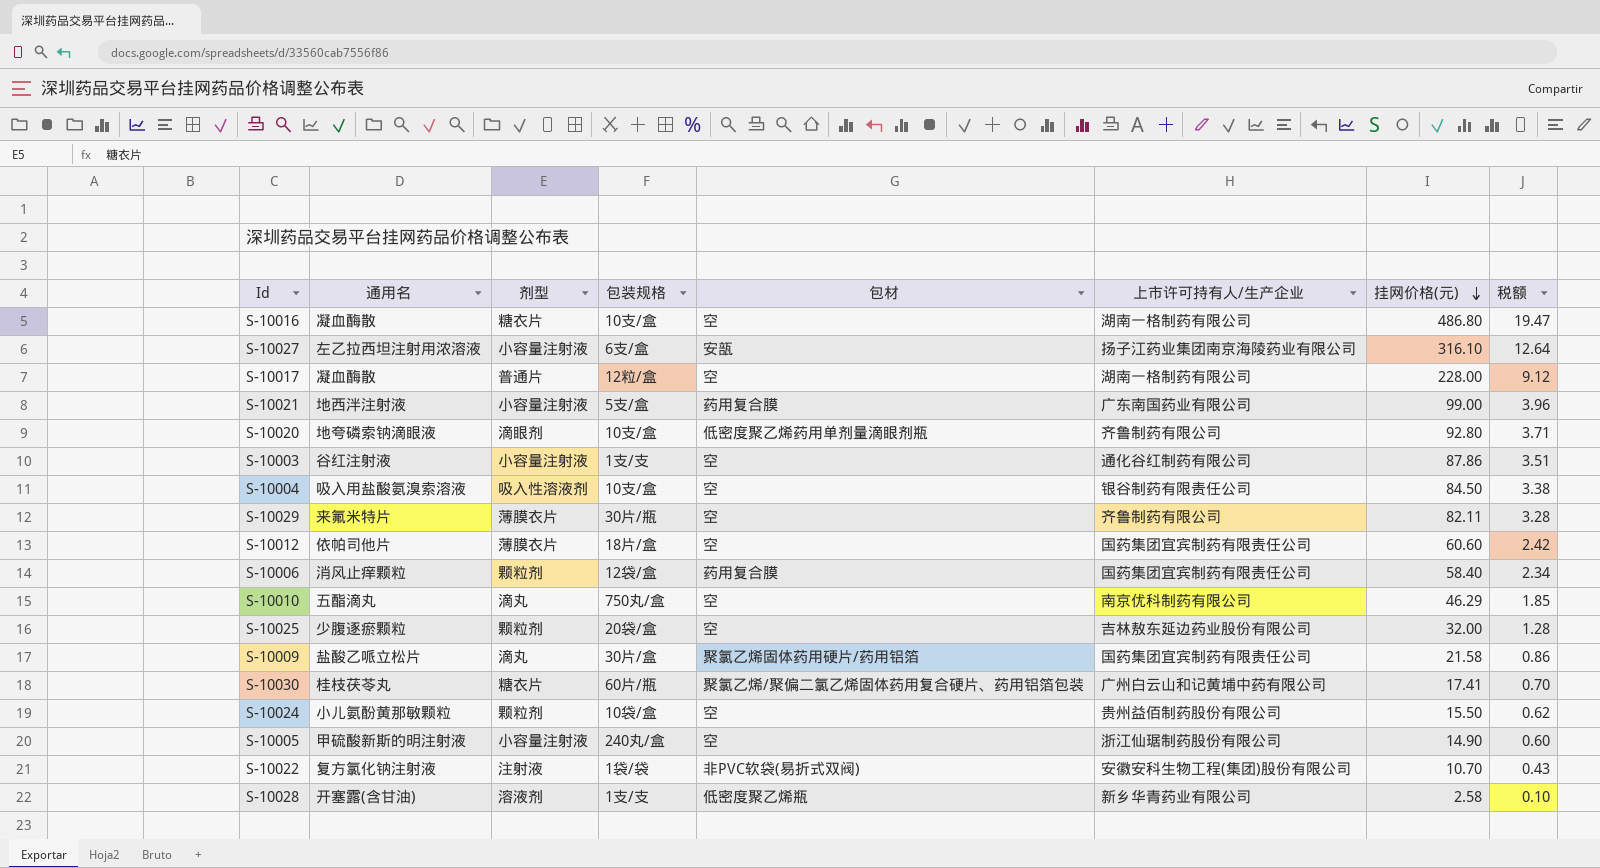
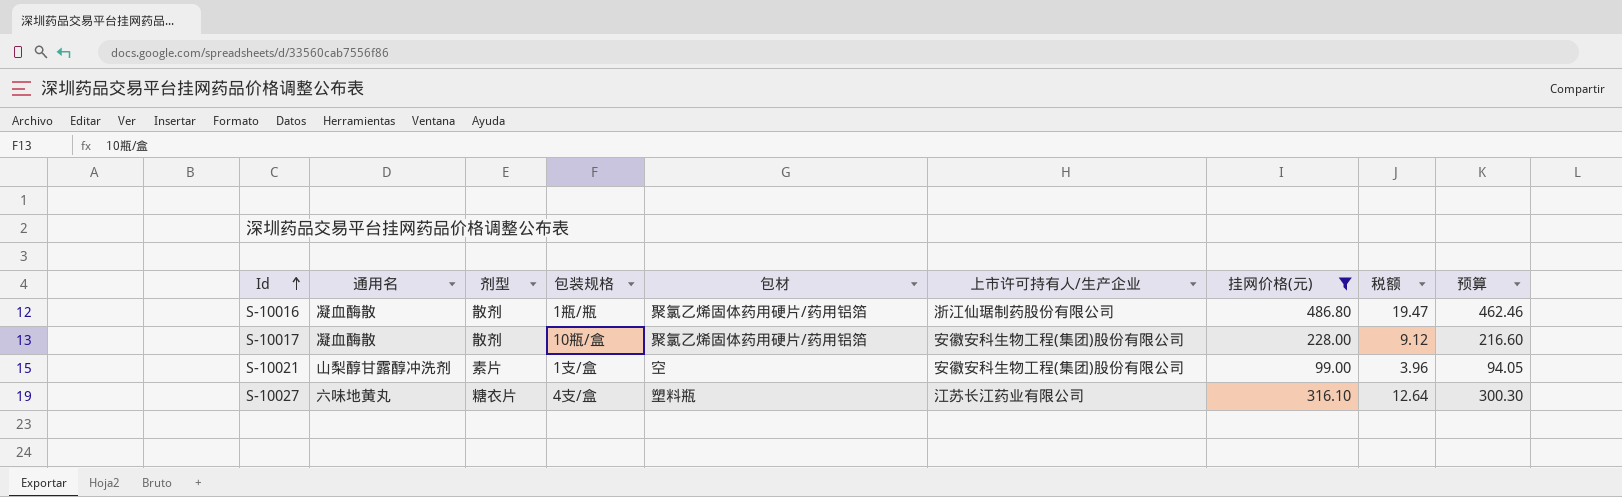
filter: none -> 挂网价格(元) >= 99.00
row order: 挂网价格(元) descending -> Id ascending
column 预算 | formula: none -> [挂网价格(元)] * 0.95
S-10016 | 剂型: 糖衣片 -> 散剂
S-10016 | 包装规格: 10支/盒 -> 1瓶/瓶
S-10016 | 包材: 空 -> 聚氯乙烯固体药用硬片/药用铝箔
S-10016 | 上市许可持有人/生产企业: 湖南一格制药有限公司 -> 浙江仙琚制药股份有限公司
S-10017 | 剂型: 普通片 -> 散剂
S-10017 | 包装规格: 12粒/盒 -> 10瓶/盒
S-10017 | 包材: 空 -> 聚氯乙烯固体药用硬片/药用铝箔
S-10017 | 上市许可持有人/生产企业: 湖南一格制药有限公司 -> 安徽安科生物工程(集团)股份有限公司
S-10021 | 通用名: 地西泮注射液 -> 山梨醇甘露醇冲洗剂
S-10021 | 剂型: 小容量注射液 -> 素片
S-10021 | 包装规格: 5支/盒 -> 1支/盒
S-10021 | 包材: 药用复合膜 -> 空
S-10021 | 上市许可持有人/生产企业: 广东南国药业有限公司 -> 安徽安科生物工程(集团)股份有限公司
S-10027 | 通用名: 左乙拉西坦注射用浓溶液 -> 六味地黄丸
S-10027 | 剂型: 小容量注射液 -> 糖衣片
S-10027 | 包装规格: 6支/盒 -> 4支/盒
S-10027 | 包材: 安瓿 -> 塑料瓶
S-10027 | 上市许可持有人/生产企业: 扬子江药业集团南京海陵药业有限公司 -> 江苏长江药业有限公司

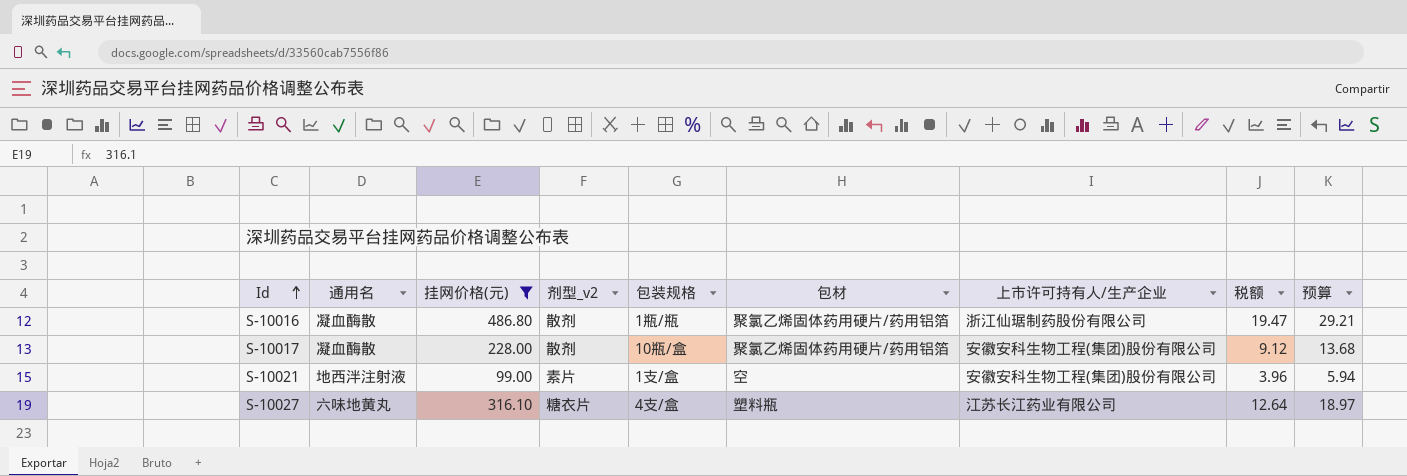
column 挂网价格(元) | position: 7 -> 3
column name: 剂型 -> 剂型_v2
column 预算 | formula: [挂网价格(元)] * 0.95 -> [挂网价格(元)] * 0.06
S-10021 | 通用名: 山梨醇甘露醇冲洗剂 -> 地西泮注射液

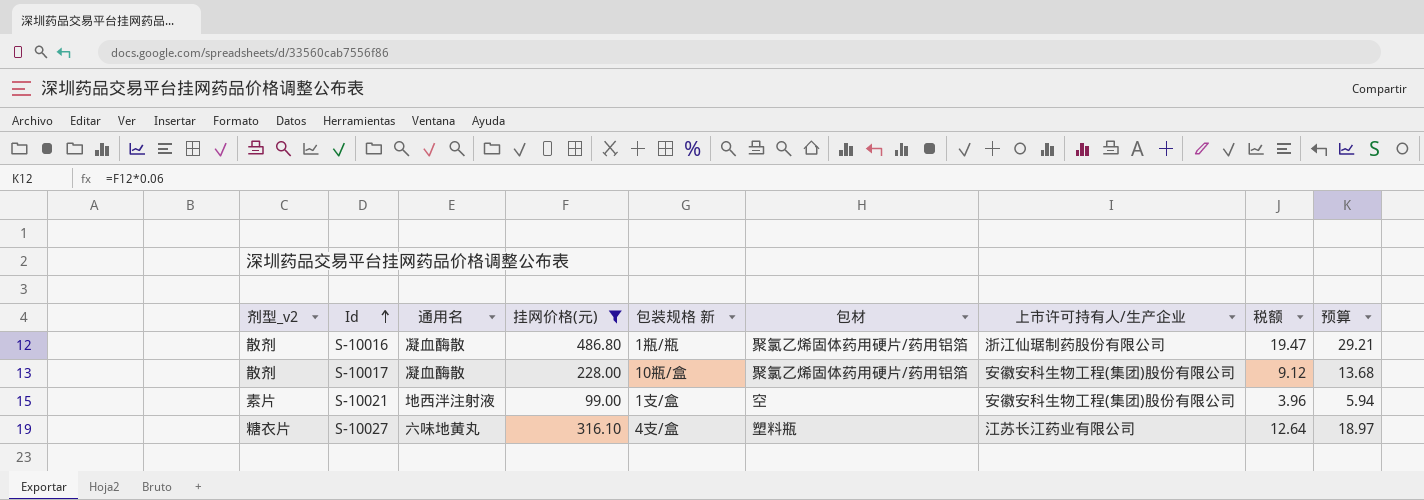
column 剂型_v2 | position: 4 -> 1
column name: 包装规格 -> 包装规格 新

